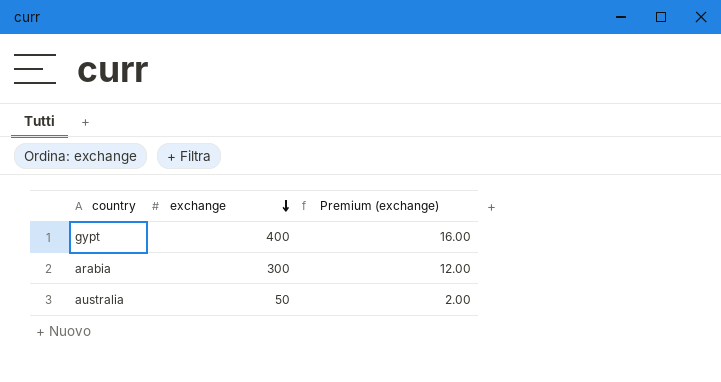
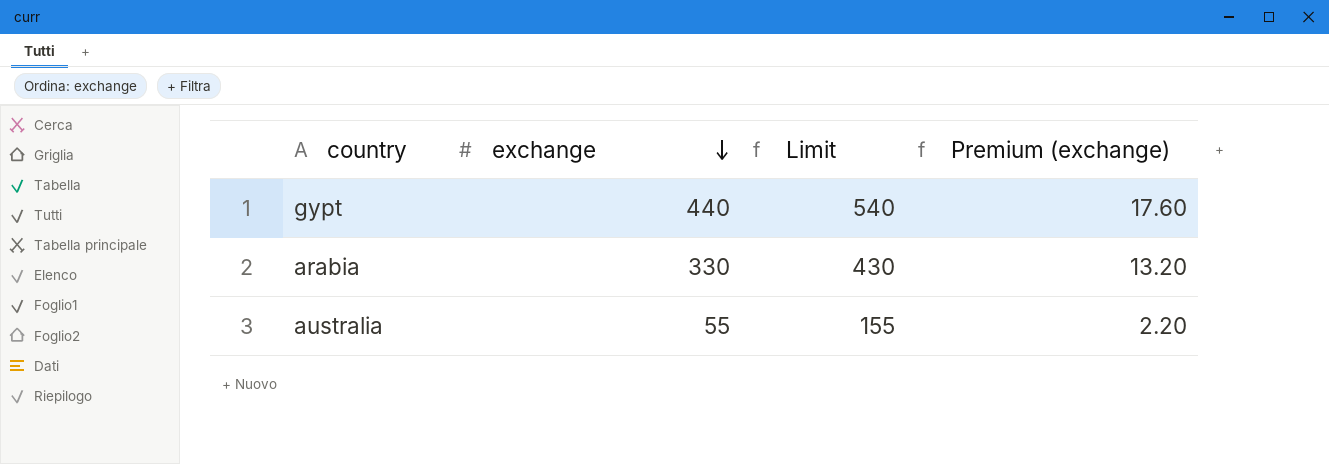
column Limit | formula: none -> [exchange] + 100
gypt | exchange: 400 -> 440
gypt | Premium (exchange): 16.00 -> 17.60
arabia | exchange: 300 -> 330
arabia | Premium (exchange): 12.00 -> 13.20
australia | exchange: 50 -> 55
australia | Premium (exchange): 2.00 -> 2.20

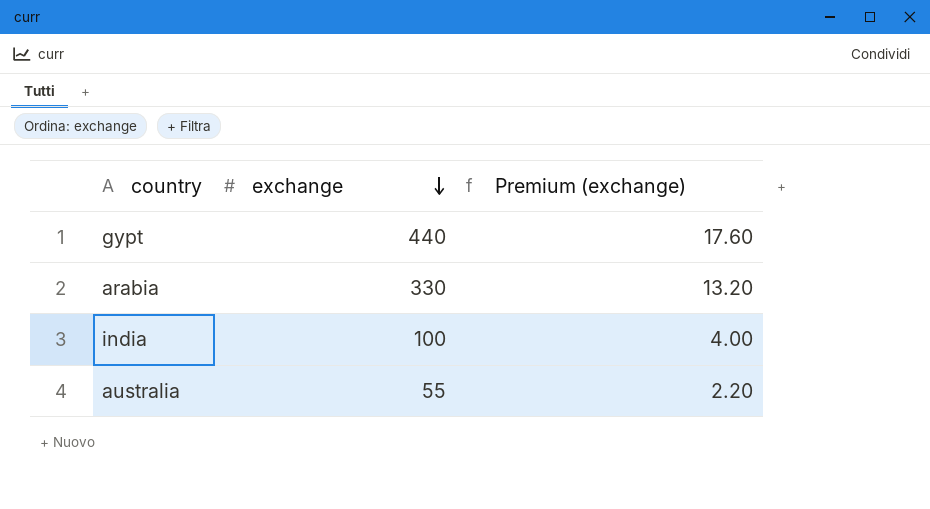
column Limit | formula: [exchange] + 100 -> none
row india: none -> 100 | 4.00

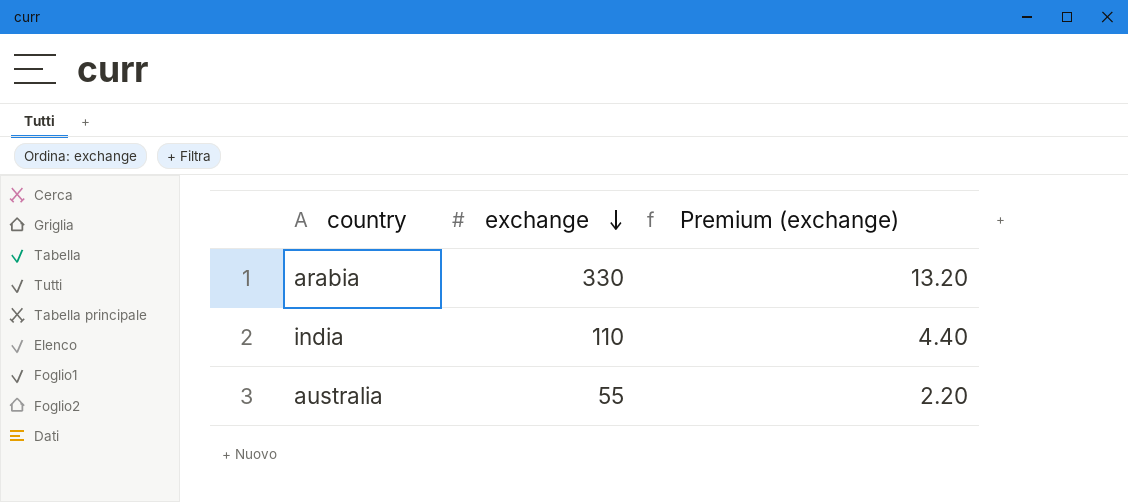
row gypt: 440 | 17.60 -> none
india | exchange: 100 -> 110
india | Premium (exchange): 4.00 -> 4.40

